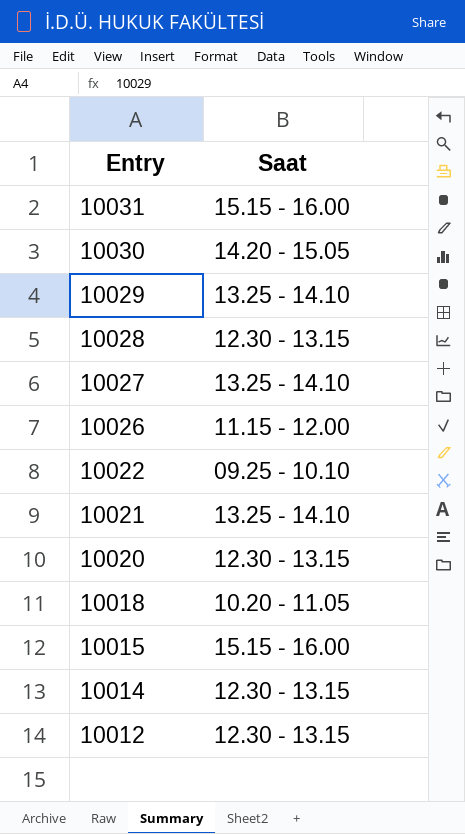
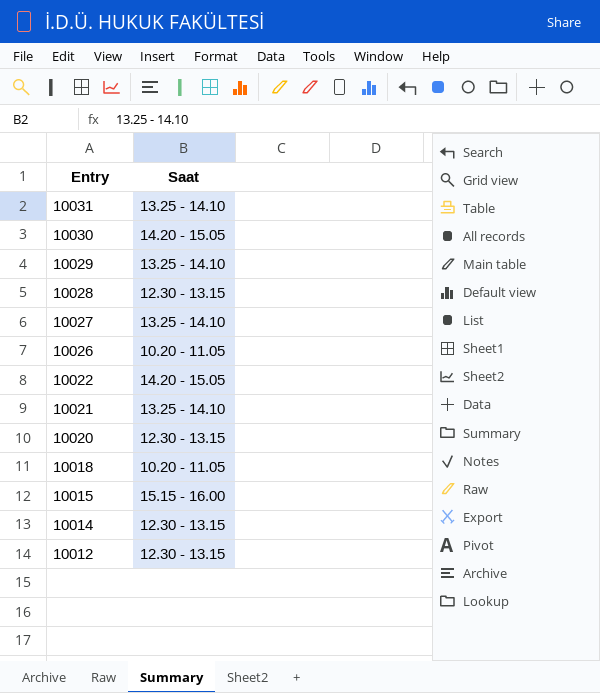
10031 | Saat: 15.15 - 16.00 -> 13.25 - 14.10
10026 | Saat: 11.15 - 12.00 -> 10.20 - 11.05
10022 | Saat: 09.25 - 10.10 -> 14.20 - 15.05

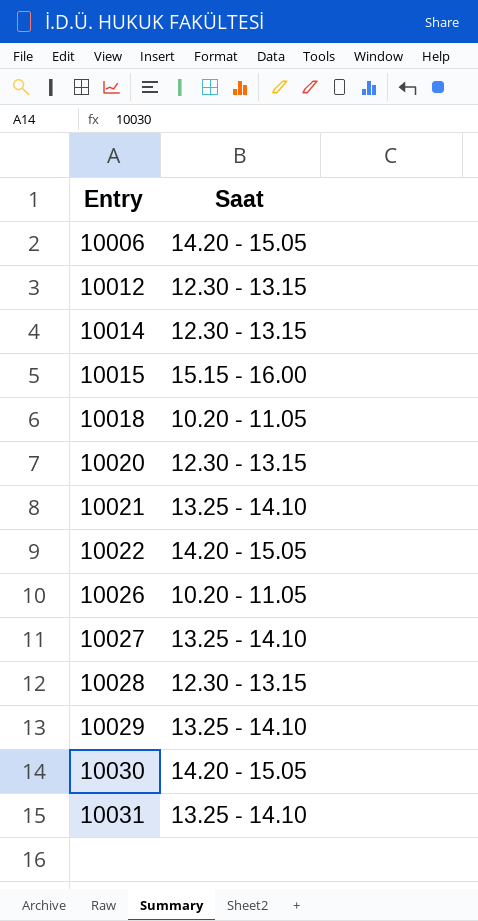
row order: Entry descending -> Entry ascending
row 10006: none -> 14.20 - 15.05

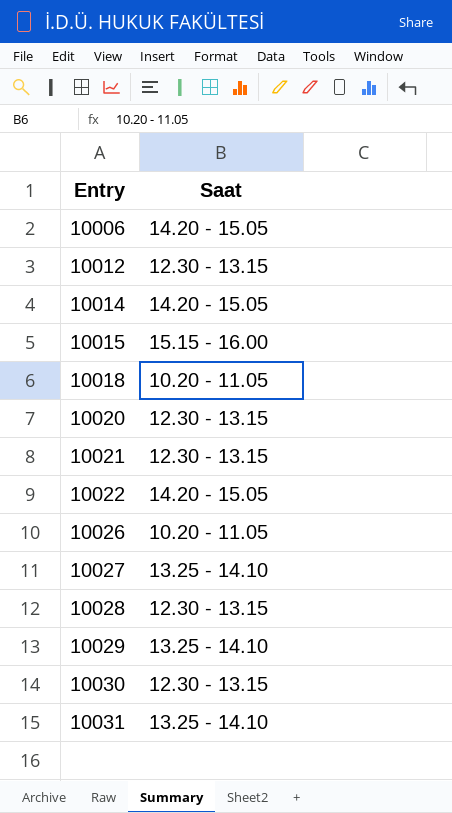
10014 | Saat: 12.30 - 13.15 -> 14.20 - 15.05
10021 | Saat: 13.25 - 14.10 -> 12.30 - 13.15
10030 | Saat: 14.20 - 15.05 -> 12.30 - 13.15

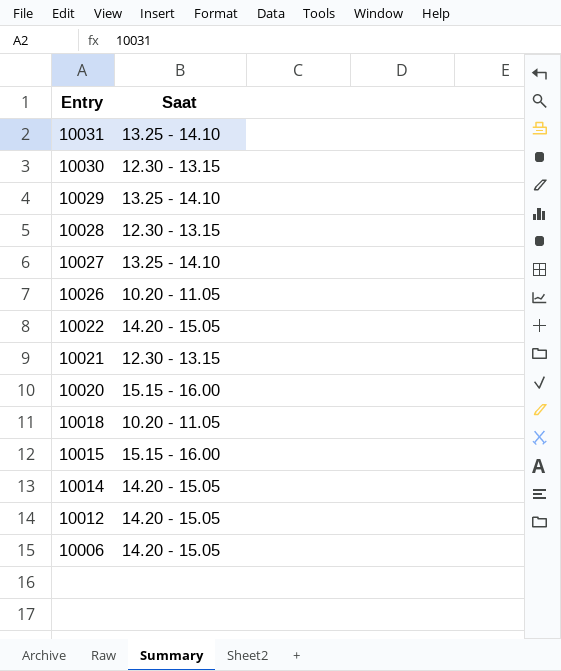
row order: Entry ascending -> Entry descending
10020 | Saat: 12.30 - 13.15 -> 15.15 - 16.00
10012 | Saat: 12.30 - 13.15 -> 14.20 - 15.05

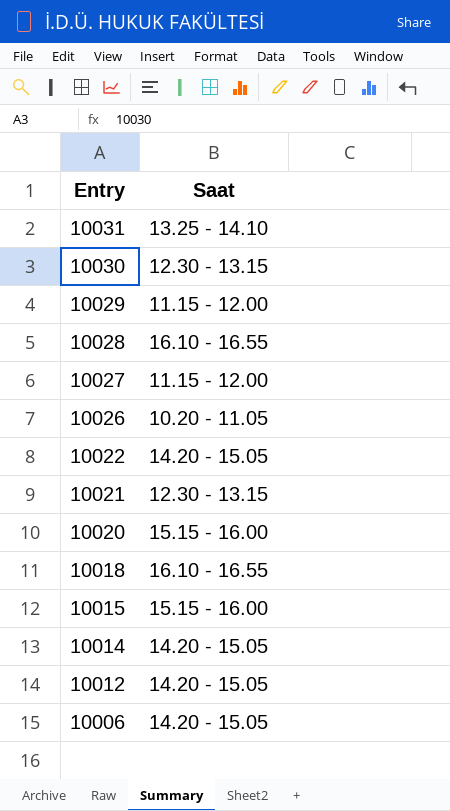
10029 | Saat: 13.25 - 14.10 -> 11.15 - 12.00
10028 | Saat: 12.30 - 13.15 -> 16.10 - 16.55
10027 | Saat: 13.25 - 14.10 -> 11.15 - 12.00
10018 | Saat: 10.20 - 11.05 -> 16.10 - 16.55

